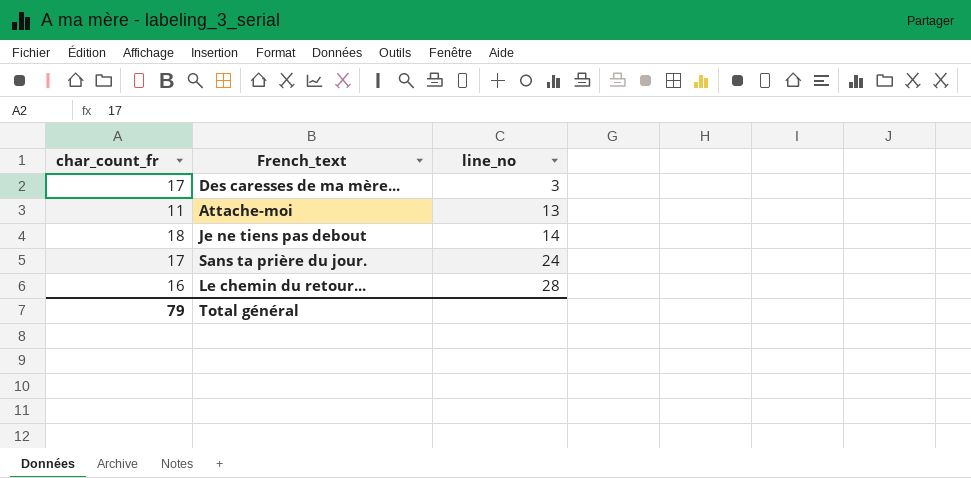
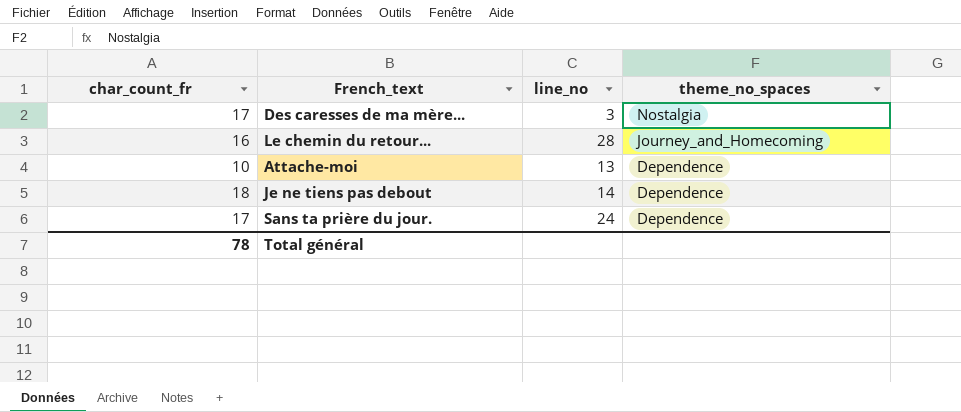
row order: line_no ascending -> theme_no_spaces descending
column theme_no_spaces | position: none -> 4
Attache-moi | char_count_fr: 11 -> 10
Total général | char_count_fr: 79 -> 78

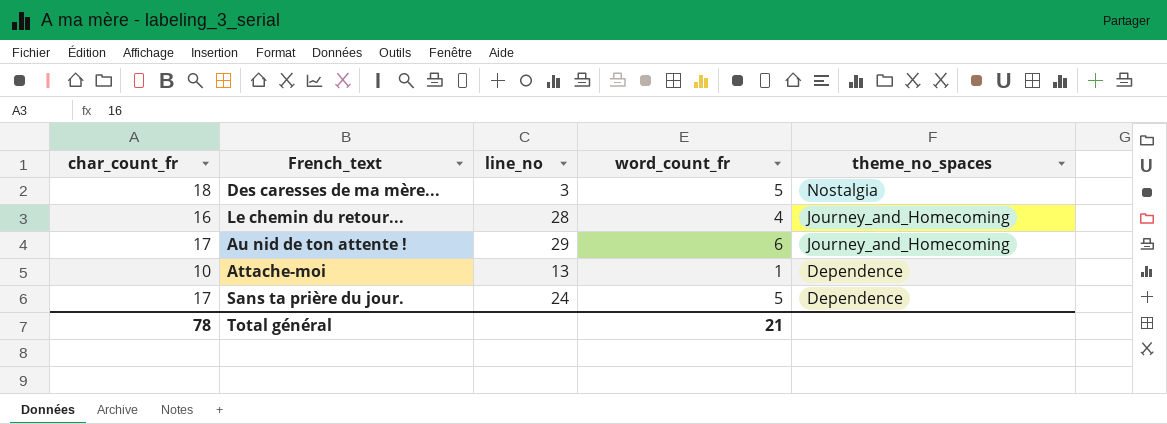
column word_count_fr | position: none -> 4
row Je ne tiens pas debout: 18 | 14 | Dependence -> none
Des caresses de ma mère... | char_count_fr: 17 -> 18
row Au nid de ton attente !: none -> 17 | 29 | 6 | Journey_and_Homecoming

